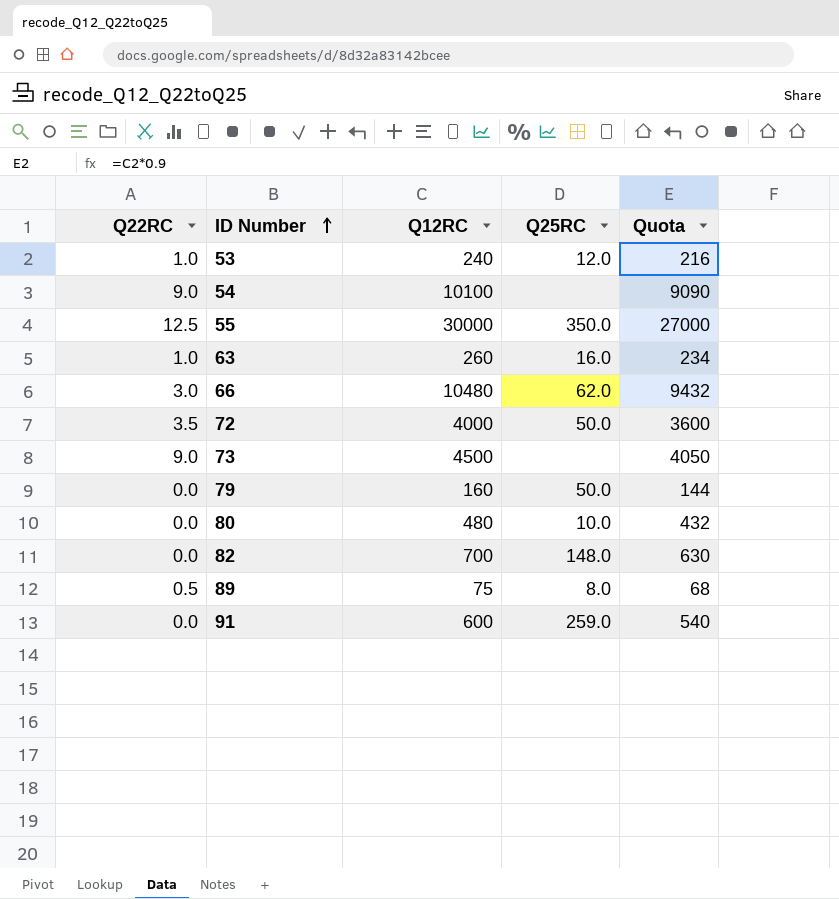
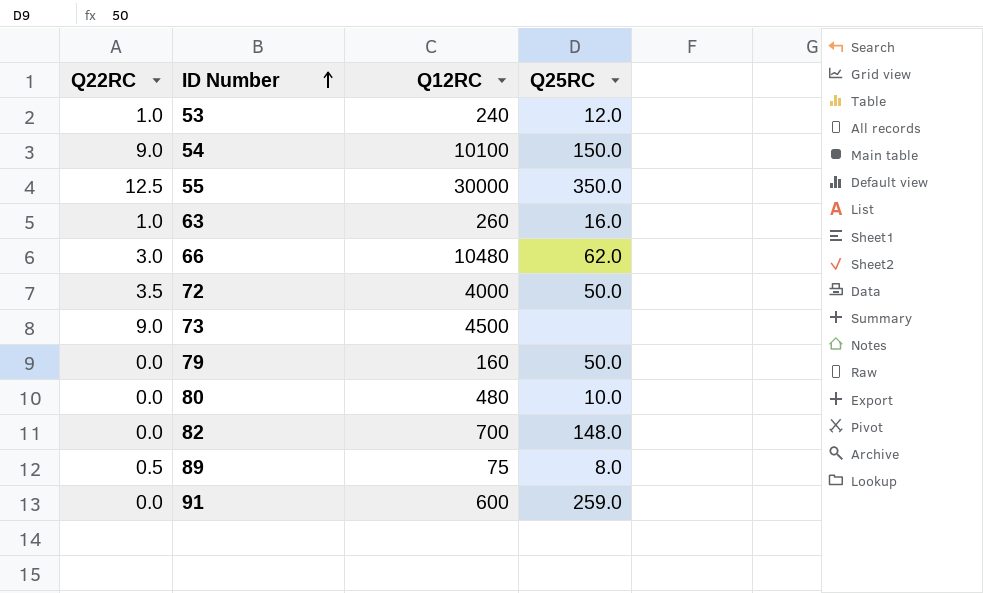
column Quota | formula: [Q12RC] * 0.9 -> none
54 | Q25RC: none -> 150.0

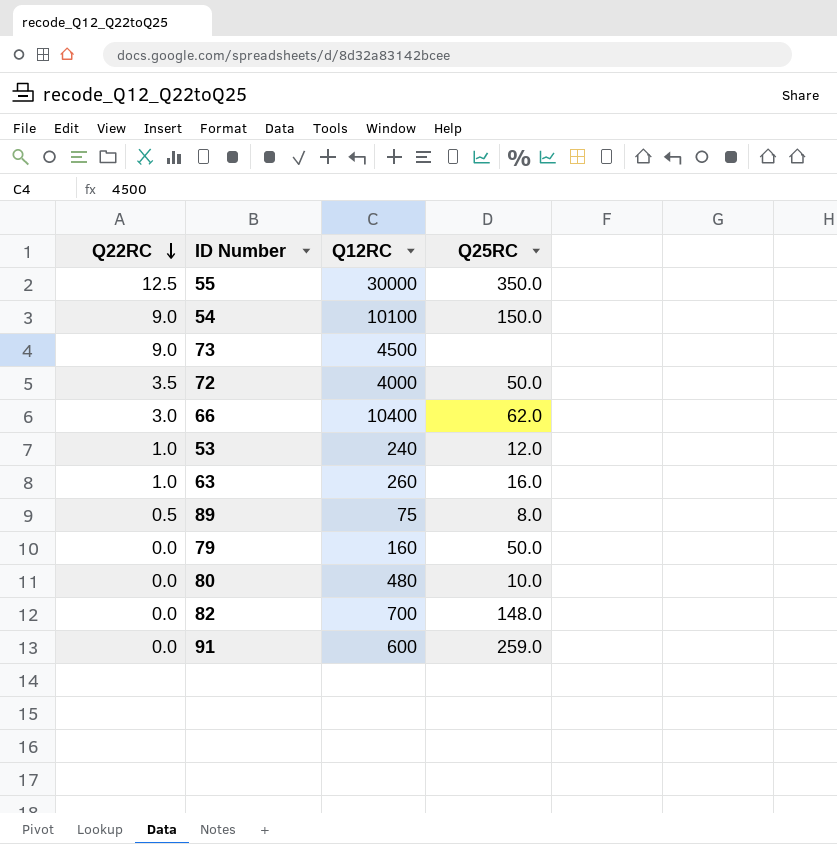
row order: ID Number ascending -> Q22RC descending
66 | Q12RC: 10480 -> 10400

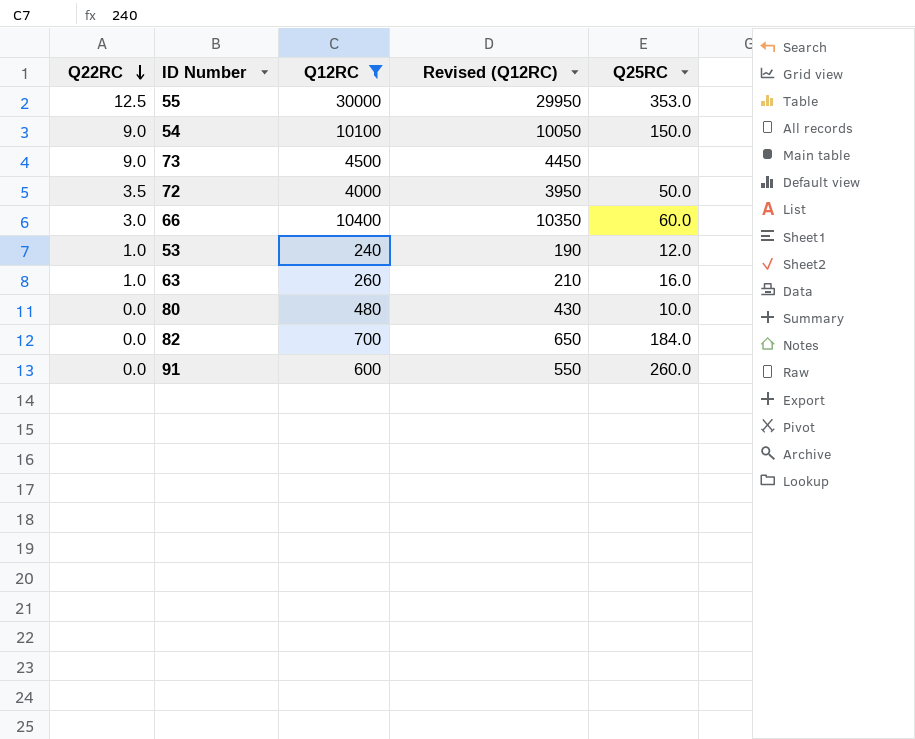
filter: none -> Q12RC >= 240
column Revised (Q12RC) | formula: none -> [Q12RC] - 50
55 | Q25RC: 350.0 -> 353.0
66 | Q25RC: 62.0 -> 60.0
82 | Q25RC: 148.0 -> 184.0
91 | Q25RC: 259.0 -> 260.0

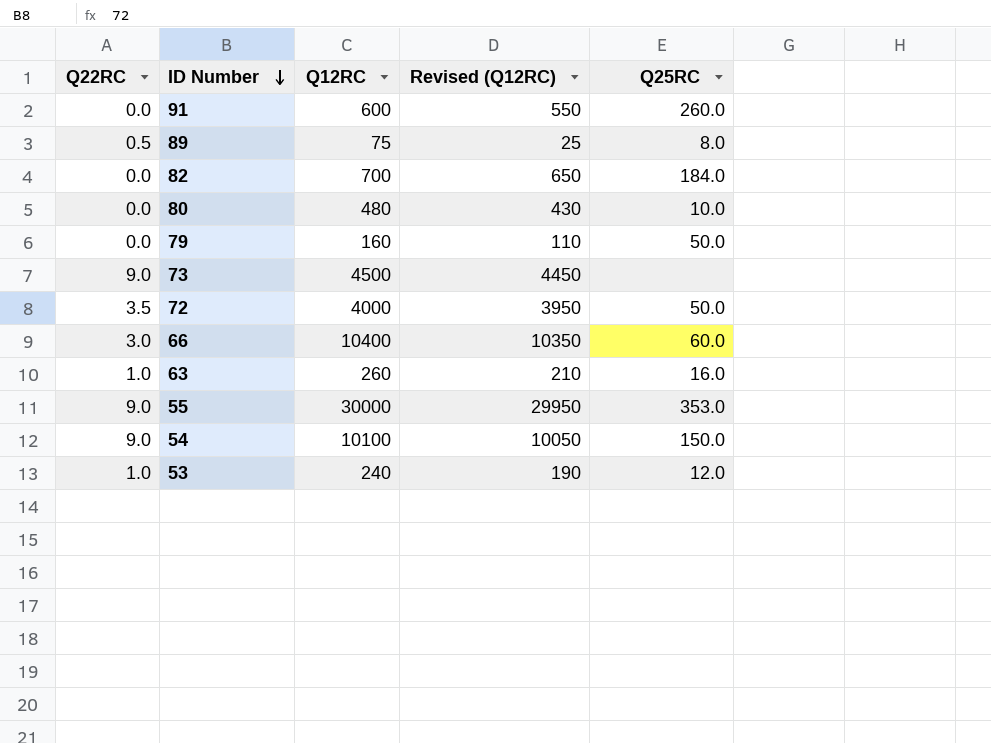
filter: Q12RC >= 240 -> none
row order: Q22RC descending -> ID Number descending
55 | Q22RC: 12.5 -> 9.0

